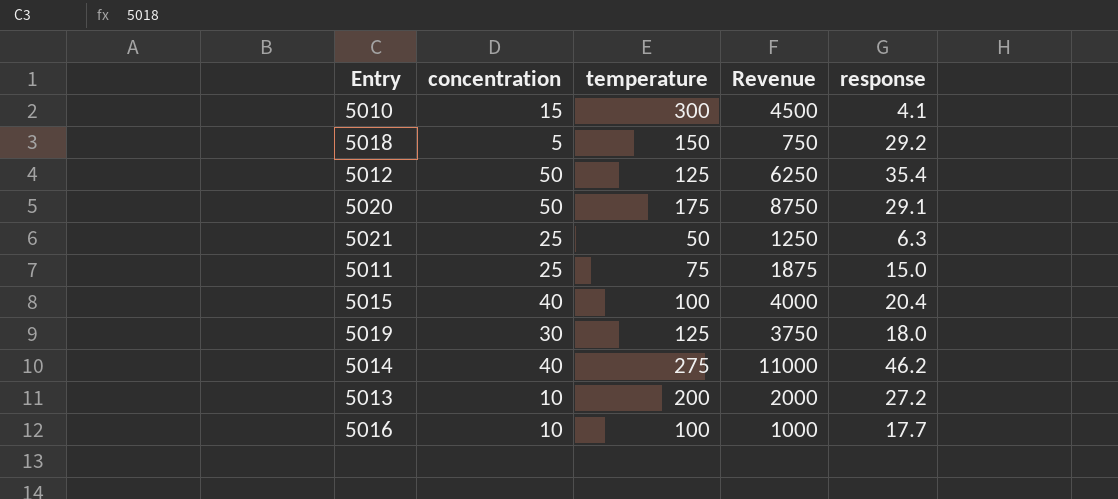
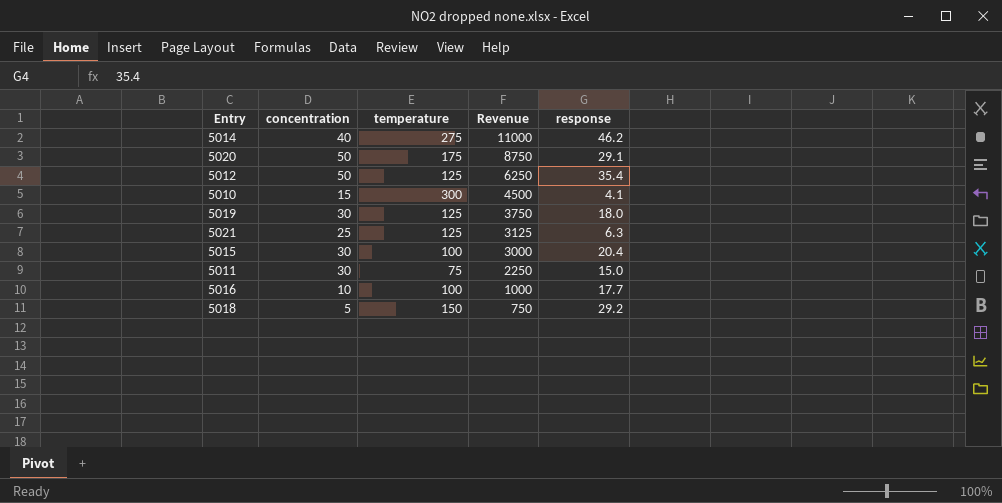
row order: none -> Revenue descending
row 5013: 10 | 200 | 2000 | 27.2 -> none
5021 | temperature: 50 -> 125
5021 | Revenue: 1250 -> 3125
5015 | concentration: 40 -> 30
5015 | Revenue: 4000 -> 3000
5011 | concentration: 25 -> 30
5011 | Revenue: 1875 -> 2250

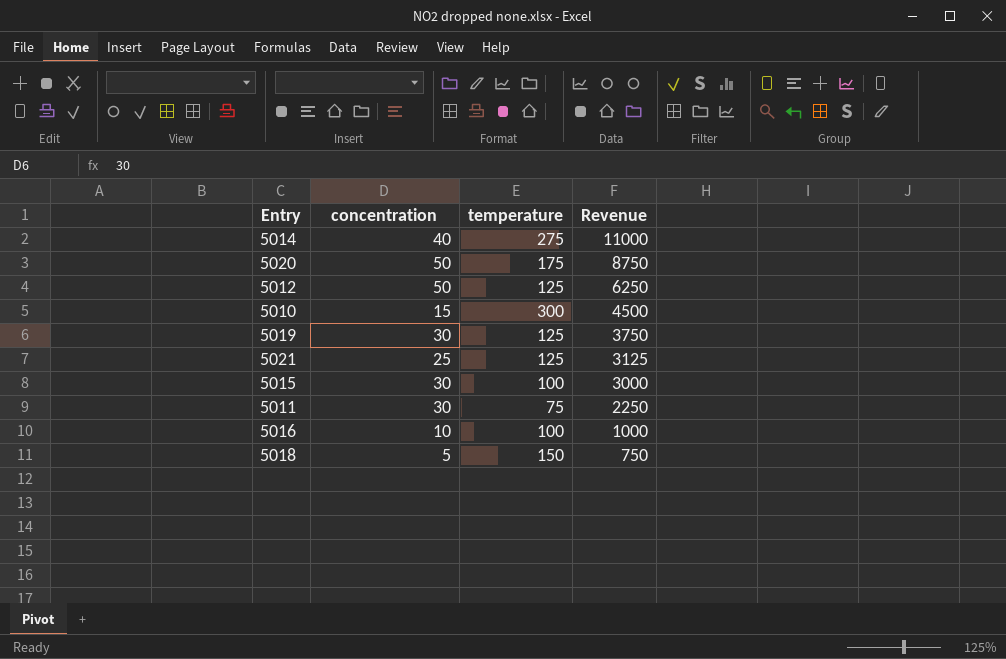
column response | position: 5 -> none

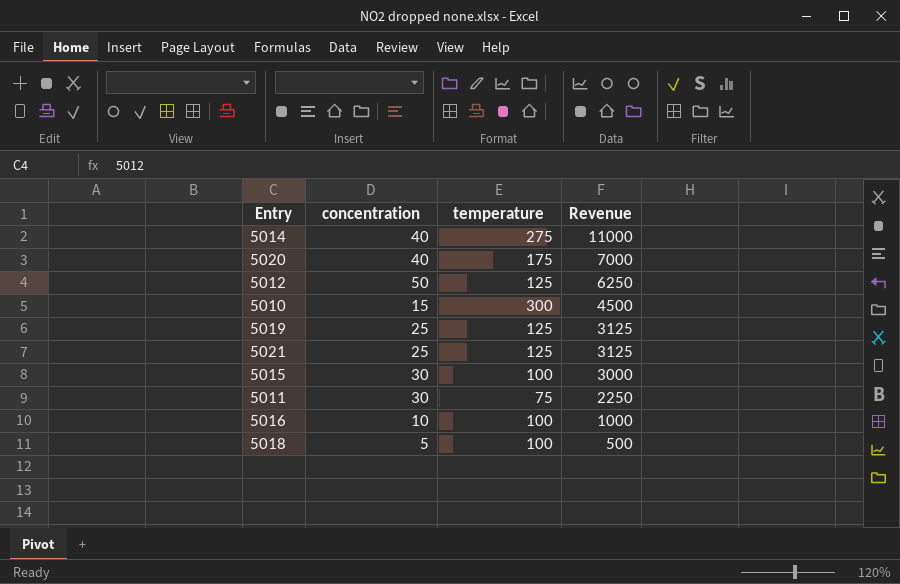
5020 | concentration: 50 -> 40
5020 | Revenue: 8750 -> 7000
5019 | concentration: 30 -> 25
5019 | Revenue: 3750 -> 3125
5018 | temperature: 150 -> 100
5018 | Revenue: 750 -> 500

